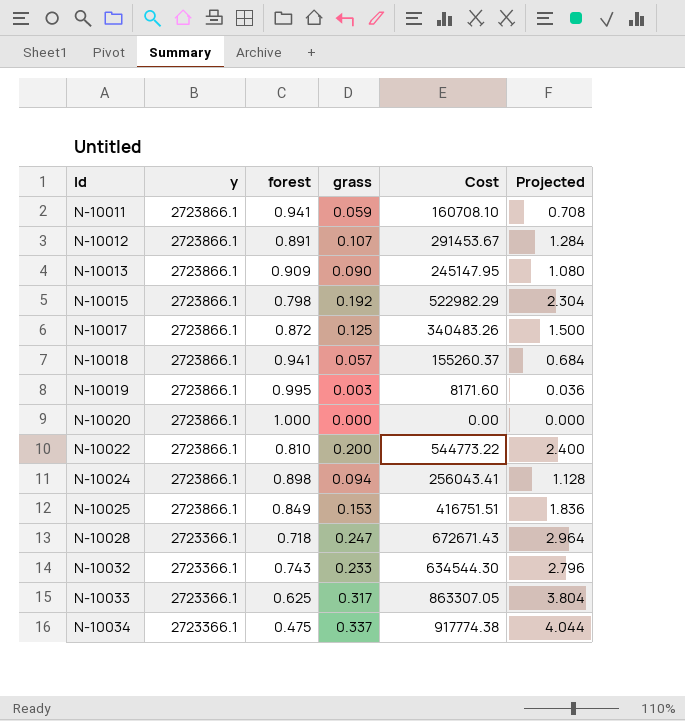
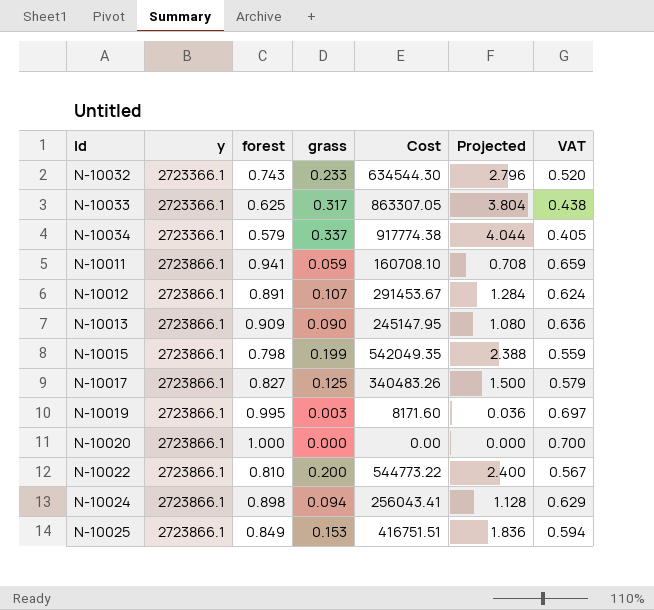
row order: Id ascending -> y ascending
column VAT | formula: none -> [forest] * 0.7
row N-10018: 2723866.1 | 0.941 | 0.057 | 155260.37 | 0.684 -> none
row N-10028: 2723366.1 | 0.718 | 0.247 | 672671.43 | 2.964 -> none
N-10034 | forest: 0.475 -> 0.579
N-10015 | grass: 0.192 -> 0.199
N-10015 | Cost: 522982.29 -> 542049.35
N-10015 | Projected: 2.304 -> 2.388
N-10017 | forest: 0.872 -> 0.827

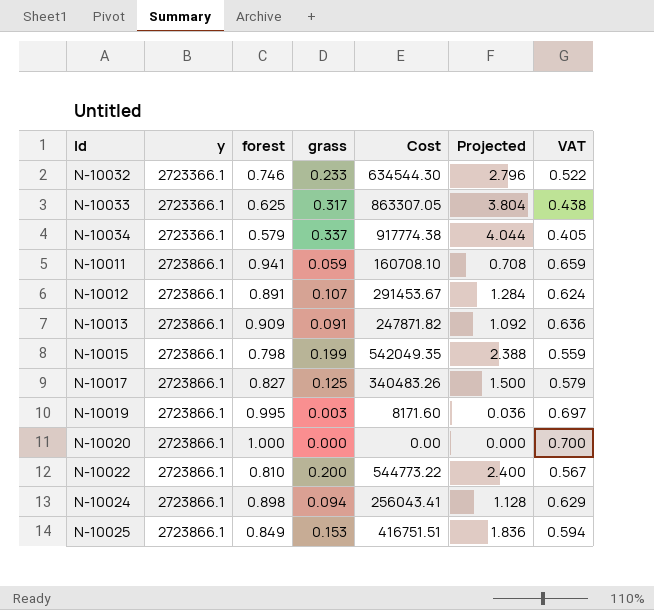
N-10032 | forest: 0.743 -> 0.746
N-10032 | VAT: 0.520 -> 0.522
N-10013 | grass: 0.090 -> 0.091
N-10013 | Cost: 245147.95 -> 247871.82
N-10013 | Projected: 1.080 -> 1.092

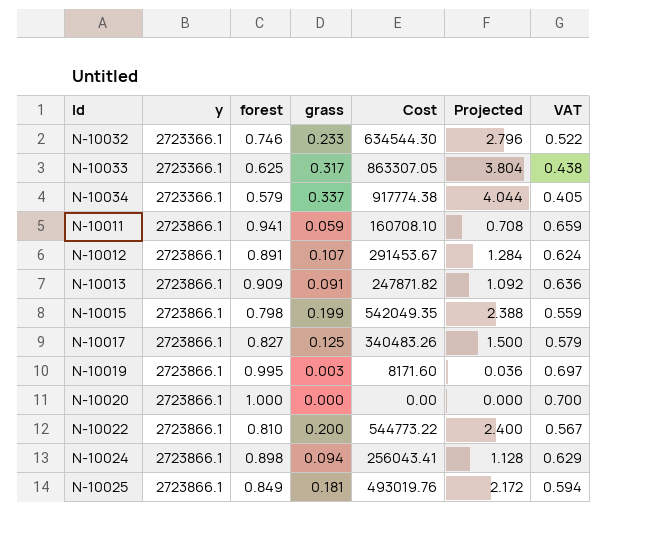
N-10025 | grass: 0.153 -> 0.181
N-10025 | Cost: 416751.51 -> 493019.76
N-10025 | Projected: 1.836 -> 2.172

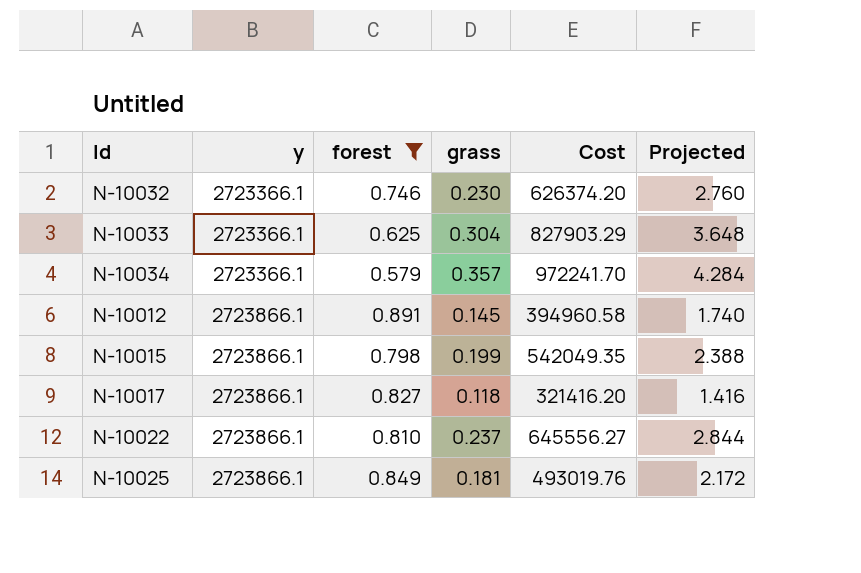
filter: none -> forest <= 0.891
column VAT | formula: [forest] * 0.7 -> none
N-10032 | grass: 0.233 -> 0.230
N-10032 | Cost: 634544.30 -> 626374.20
N-10032 | Projected: 2.796 -> 2.760
N-10033 | grass: 0.317 -> 0.304
N-10033 | Cost: 863307.05 -> 827903.29
N-10033 | Projected: 3.804 -> 3.648
N-10034 | grass: 0.337 -> 0.357
N-10034 | Cost: 917774.38 -> 972241.70
N-10034 | Projected: 4.044 -> 4.284
N-10012 | grass: 0.107 -> 0.145
N-10012 | Cost: 291453.67 -> 394960.58
N-10012 | Projected: 1.284 -> 1.740
N-10017 | grass: 0.125 -> 0.118
N-10017 | Cost: 340483.26 -> 321416.20
N-10017 | Projected: 1.500 -> 1.416
N-10022 | grass: 0.200 -> 0.237
N-10022 | Cost: 544773.22 -> 645556.27
N-10022 | Projected: 2.400 -> 2.844

